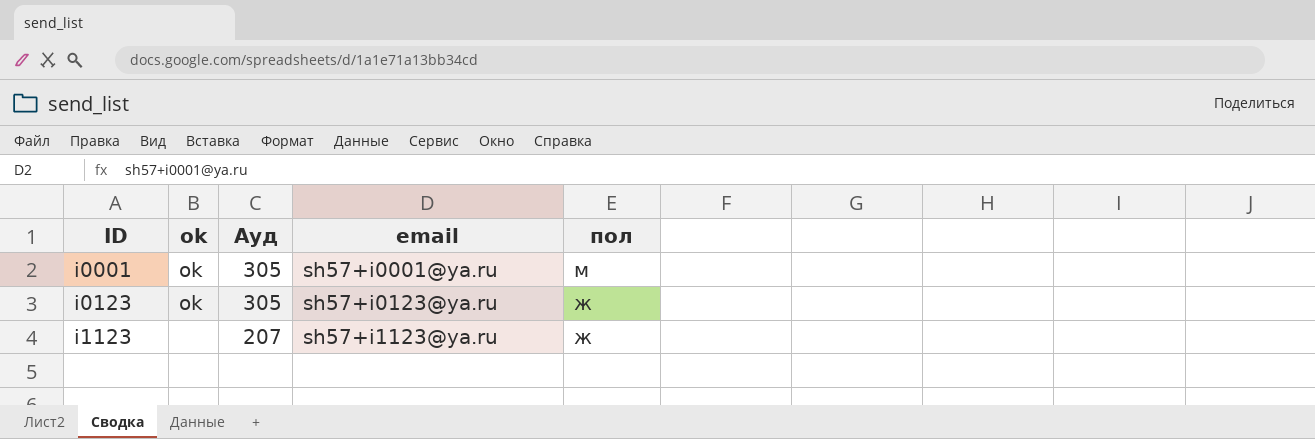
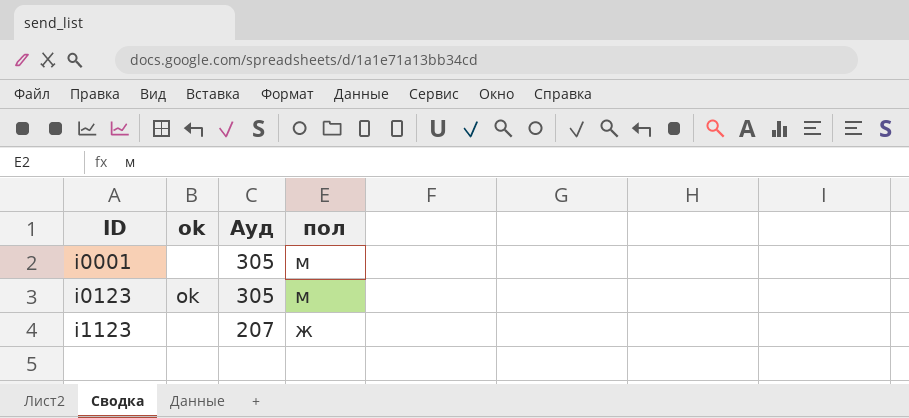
column email | position: 4 -> none
i0001 | ok: ok -> none
i0123 | пол: ж -> м

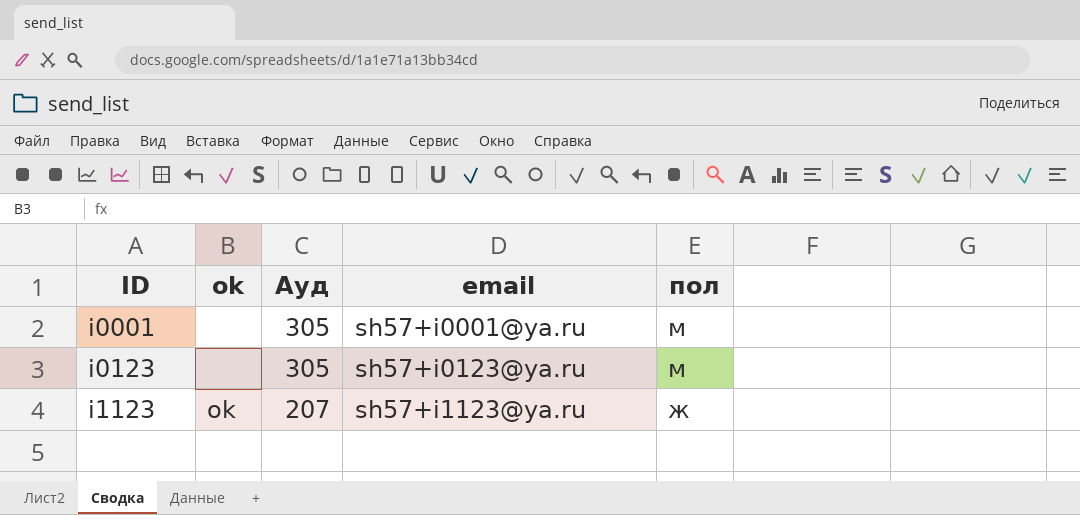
column email | position: none -> 4
i0123 | ok: ok -> none
i1123 | ok: none -> ok

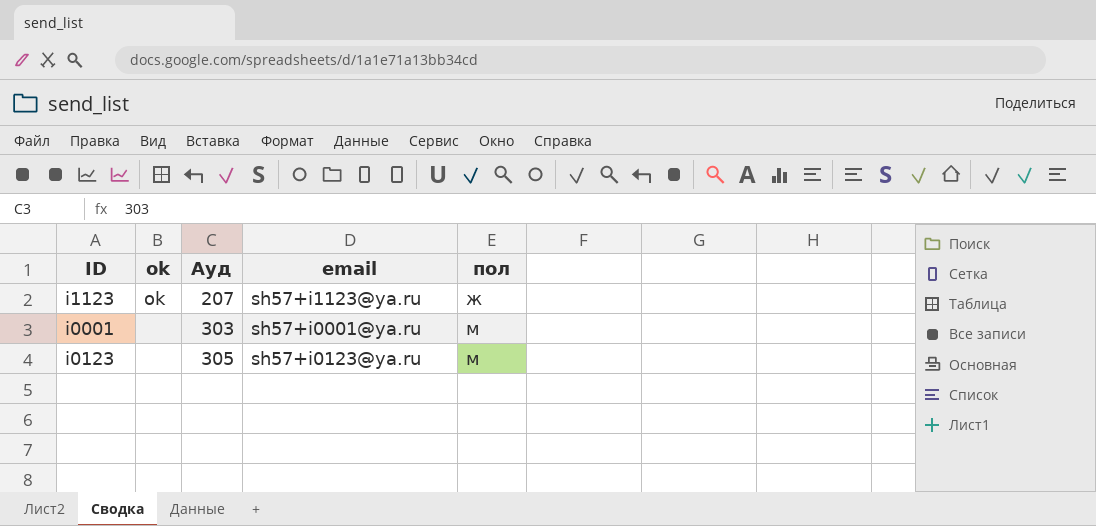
row order: ID ascending -> Ауд ascending
i0001 | Ауд: 305 -> 303

